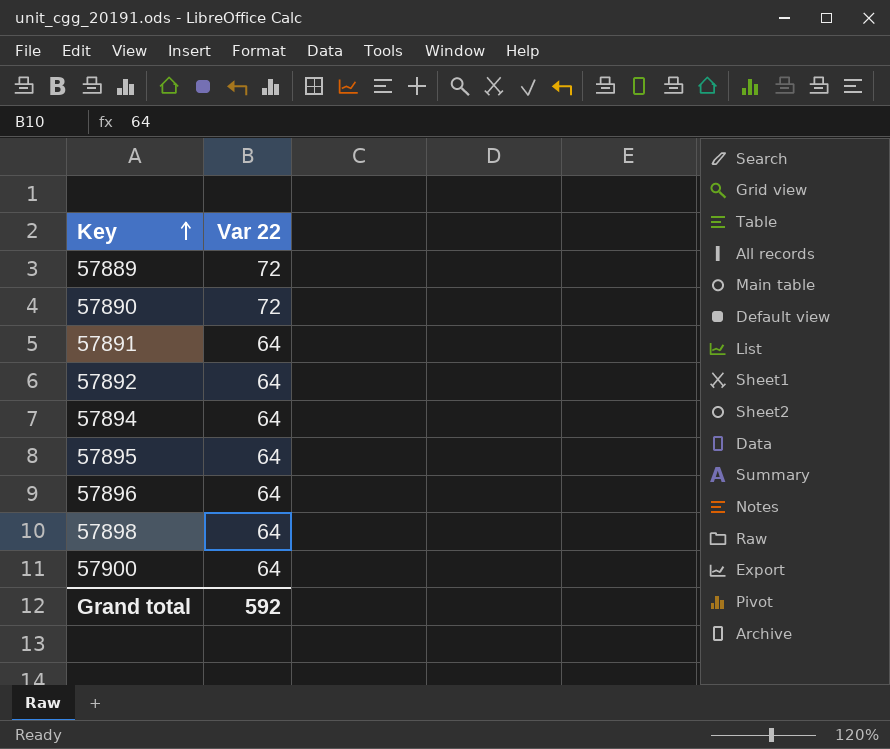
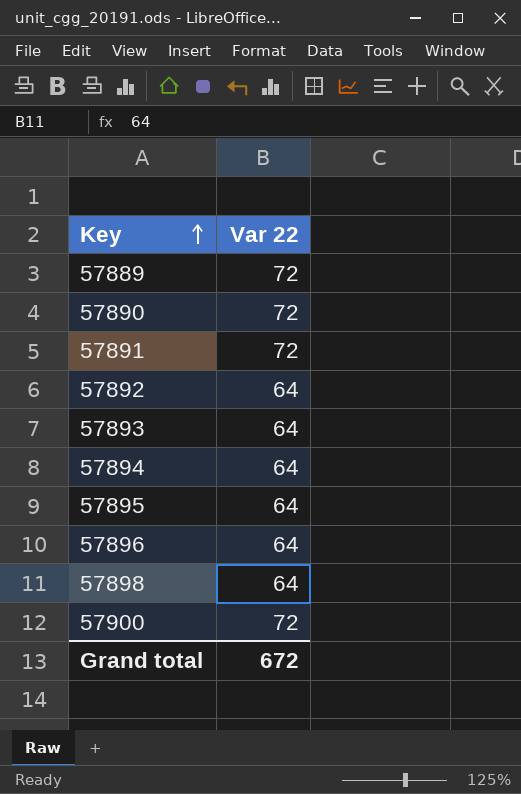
57891 | Var 22: 64 -> 72
row 57893: none -> 64
57900 | Var 22: 64 -> 72
Grand total | Var 22: 592 -> 672

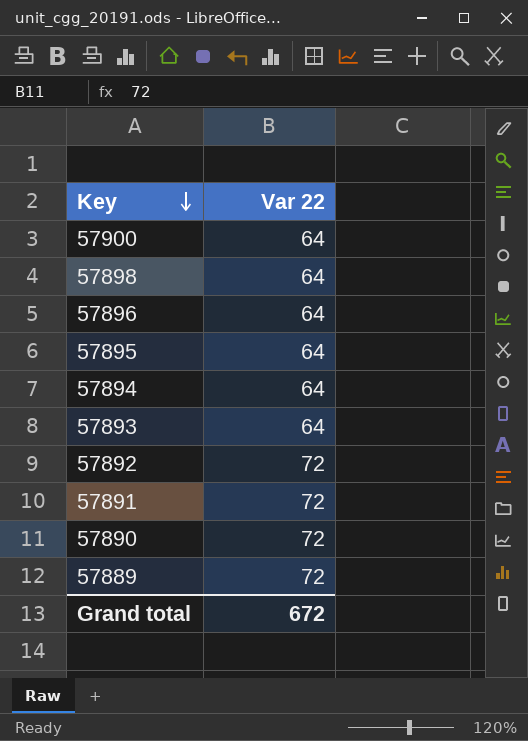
row order: Key ascending -> Key descending
57900 | Var 22: 72 -> 64
57892 | Var 22: 64 -> 72

